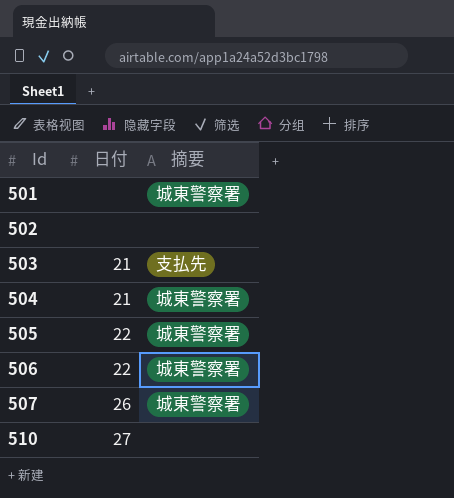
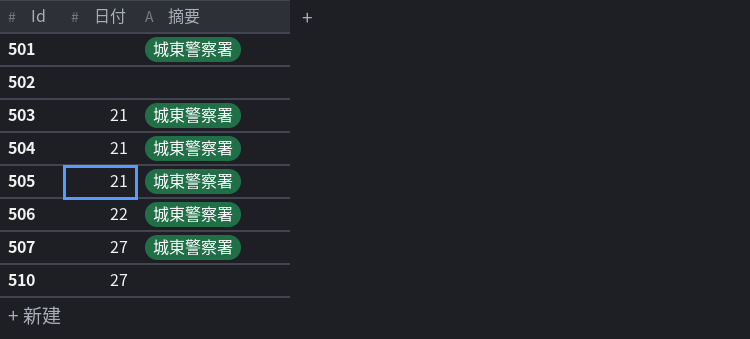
503 | 摘要: 支払先 -> 城東警察署
505 | 日付: 22 -> 21
507 | 日付: 26 -> 27

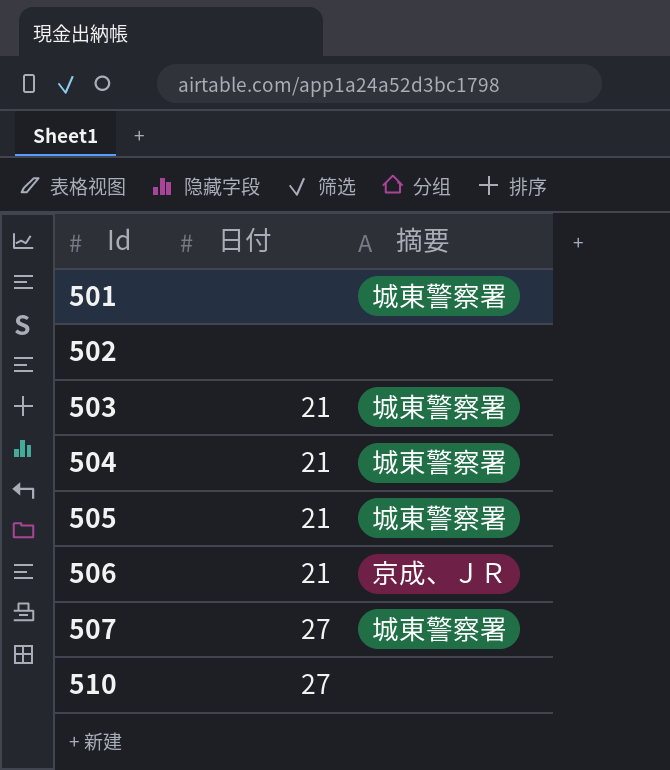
506 | 日付: 22 -> 21
506 | 摘要: 城東警察署 -> 京成、ＪＲ

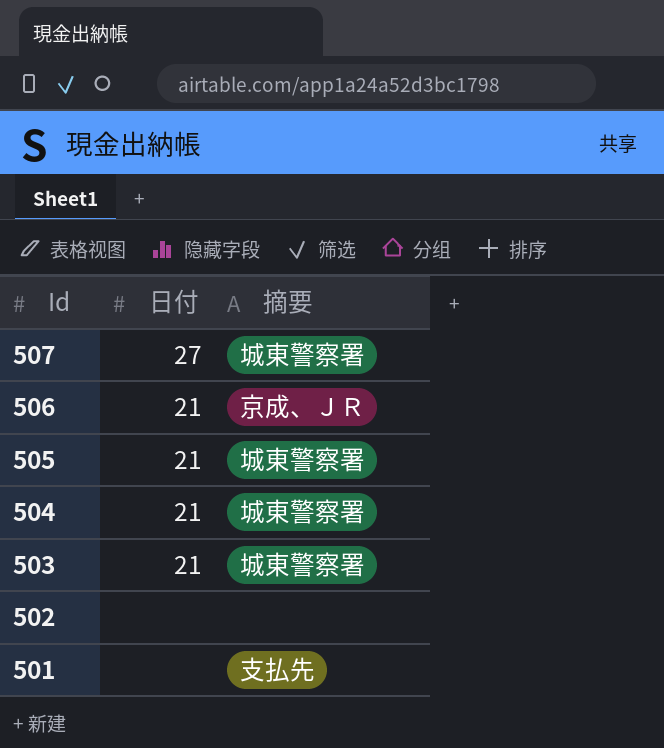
row order: Id ascending -> Id descending
row 510: 27 | none -> none
501 | 摘要: 城東警察署 -> 支払先

